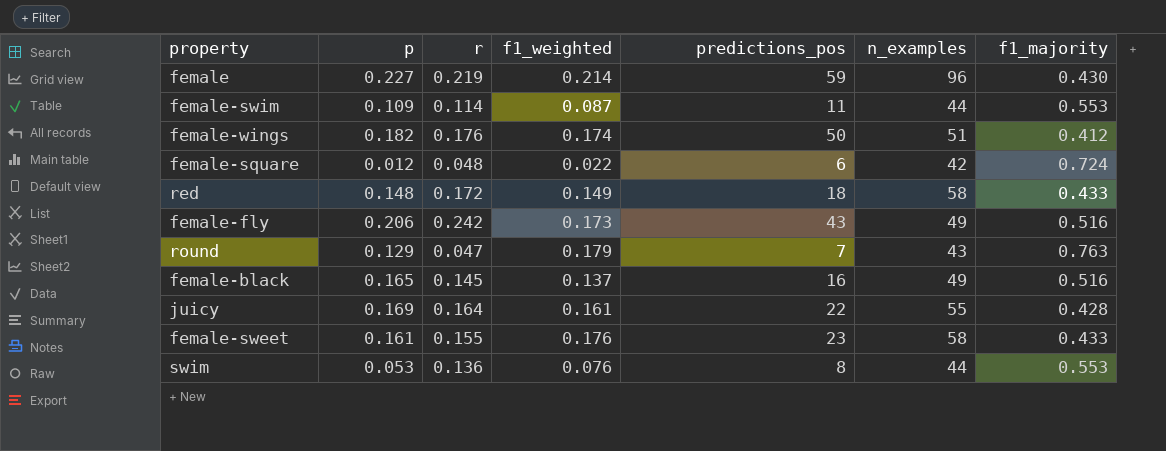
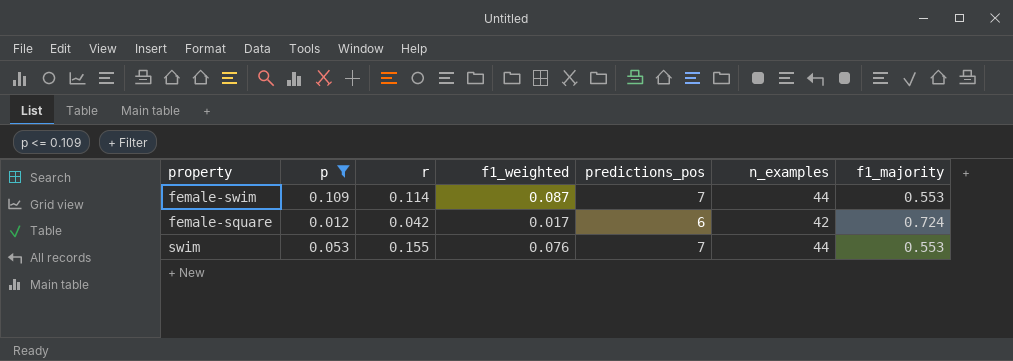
filter: none -> p <= 0.109
female-swim | predictions_pos: 11 -> 7
female-square | r: 0.048 -> 0.042
female-square | f1_weighted: 0.022 -> 0.017
swim | r: 0.136 -> 0.155
swim | predictions_pos: 8 -> 7

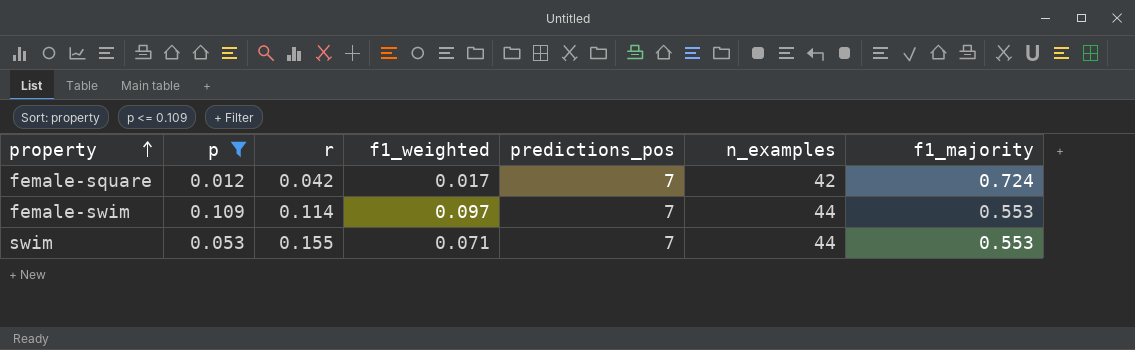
row order: none -> property ascending
female-square | predictions_pos: 6 -> 7
female-swim | f1_weighted: 0.087 -> 0.097
swim | f1_weighted: 0.076 -> 0.071

